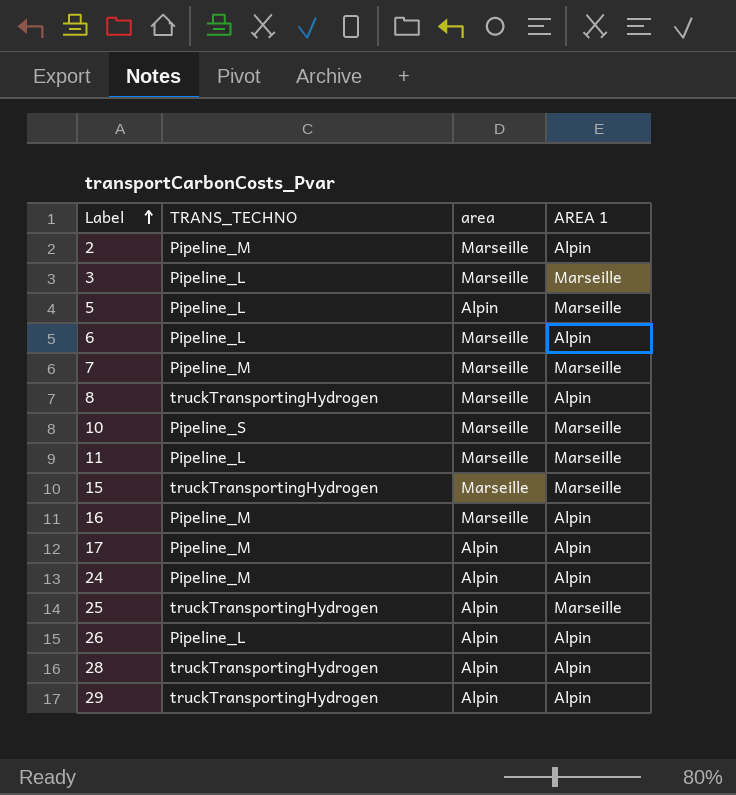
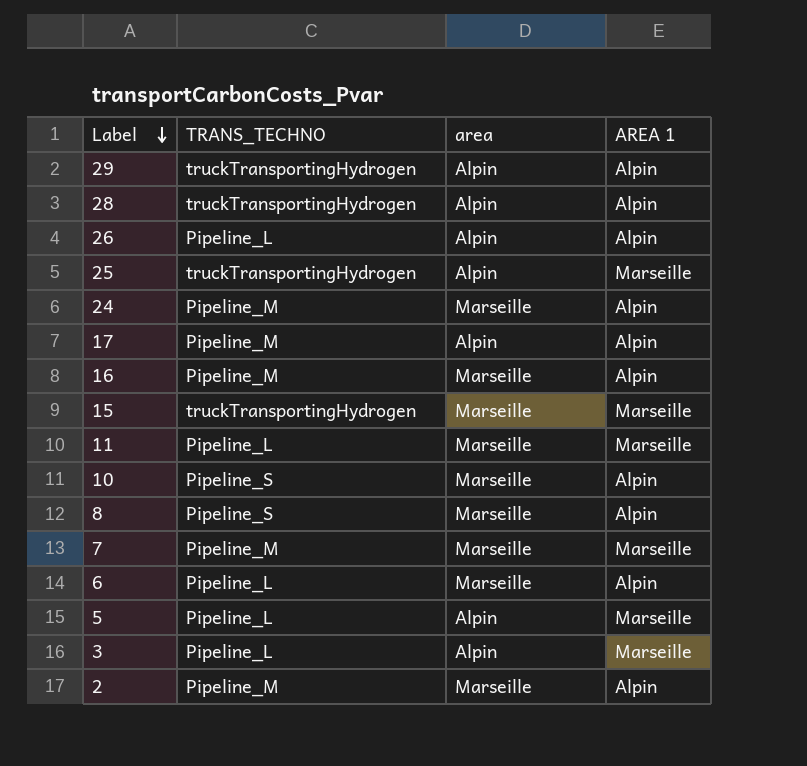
row order: Label ascending -> Label descending
24 | area: Alpin -> Marseille
10 | AREA 1: Marseille -> Alpin
8 | TRANS_TECHNO: truckTransportingHydrogen -> Pipeline_S
3 | area: Marseille -> Alpin

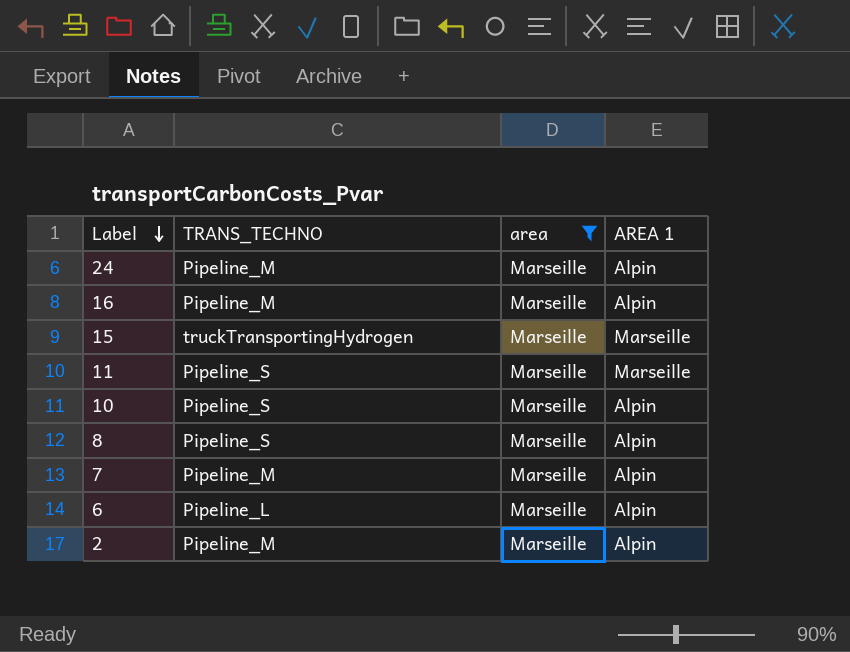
filter: none -> area = Marseille
11 | TRANS_TECHNO: Pipeline_L -> Pipeline_S
7 | AREA 1: Marseille -> Alpin

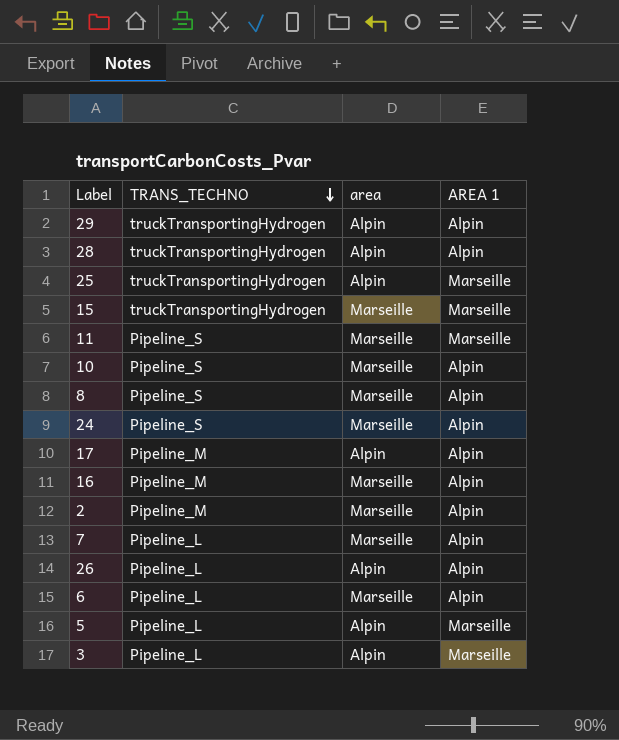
filter: area = Marseille -> none
row order: Label descending -> TRANS_TECHNO descending
24 | TRANS_TECHNO: Pipeline_M -> Pipeline_S
7 | TRANS_TECHNO: Pipeline_M -> Pipeline_L

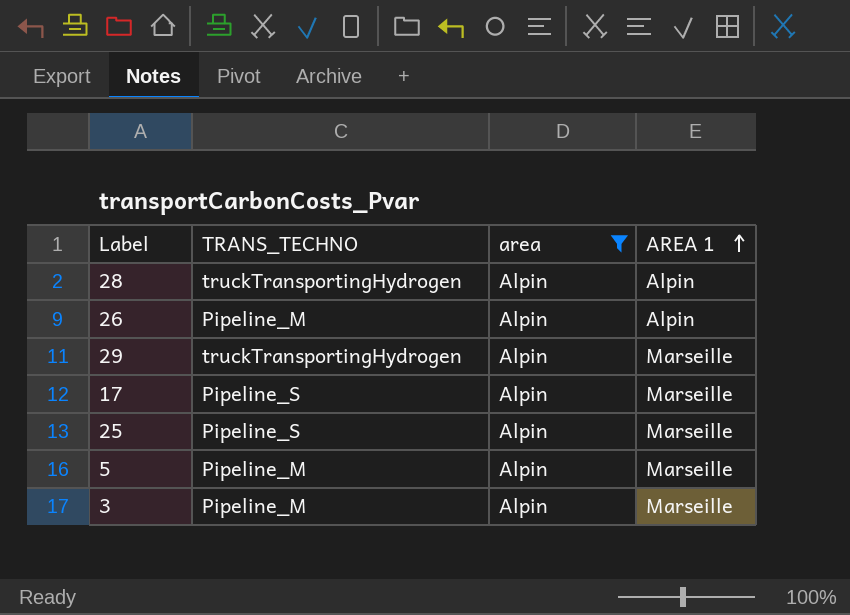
filter: none -> area = Alpin
row order: TRANS_TECHNO descending -> AREA 1 ascending
26 | TRANS_TECHNO: Pipeline_L -> Pipeline_M
29 | AREA 1: Alpin -> Marseille
17 | TRANS_TECHNO: Pipeline_M -> Pipeline_S
17 | AREA 1: Alpin -> Marseille
25 | TRANS_TECHNO: truckTransportingHydrogen -> Pipeline_S
5 | TRANS_TECHNO: Pipeline_L -> Pipeline_M
3 | TRANS_TECHNO: Pipeline_L -> Pipeline_M

